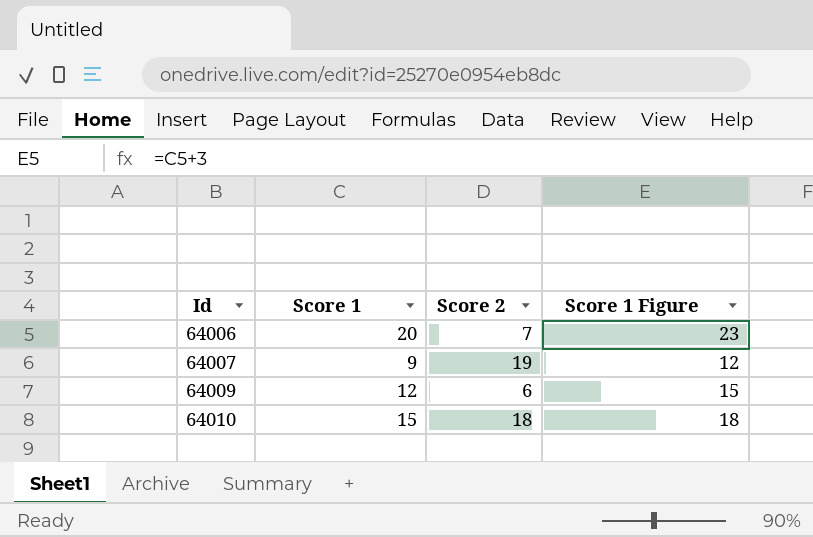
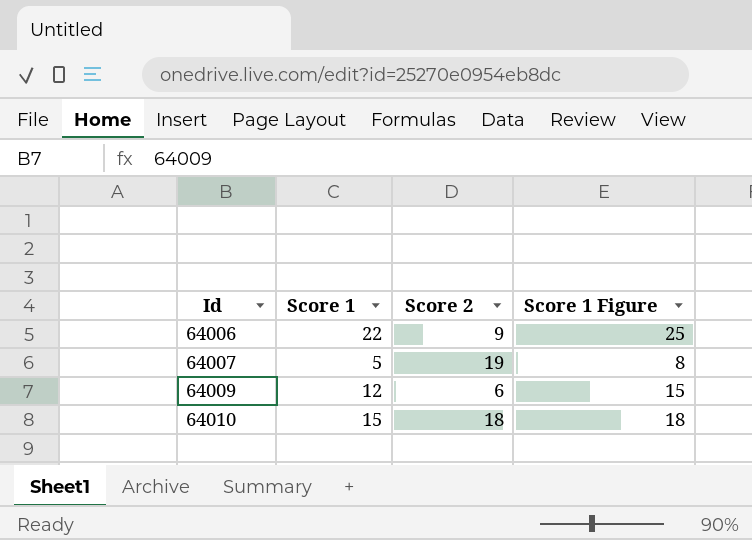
64006 | Score 1: 20 -> 22
64006 | Score 2: 7 -> 9
64006 | Score 1 Figure: 23 -> 25
64007 | Score 1: 9 -> 5
64007 | Score 1 Figure: 12 -> 8

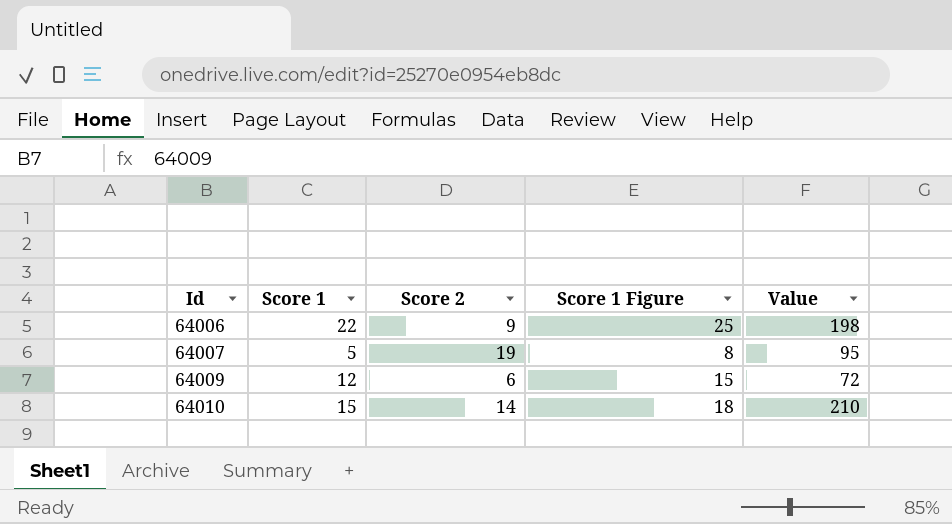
column Value | formula: none -> [Score 1] * [Score 2]
64010 | Score 2: 18 -> 14

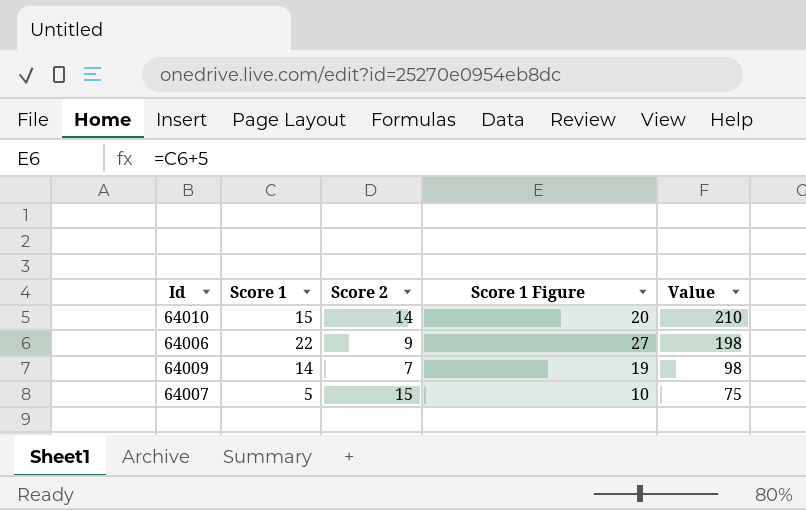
row order: Id ascending -> Value descending
column Score 1 Figure | formula: [Score 1] + 3 -> [Score 1] + 5
64009 | Score 1: 12 -> 14
64009 | Score 2: 6 -> 7
64009 | Value: 72 -> 98
64007 | Score 2: 19 -> 15
64007 | Value: 95 -> 75

